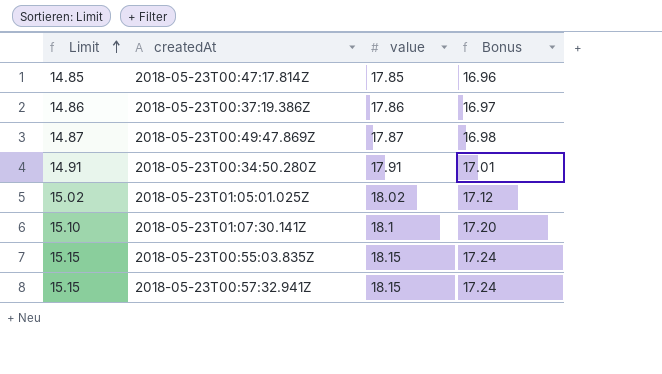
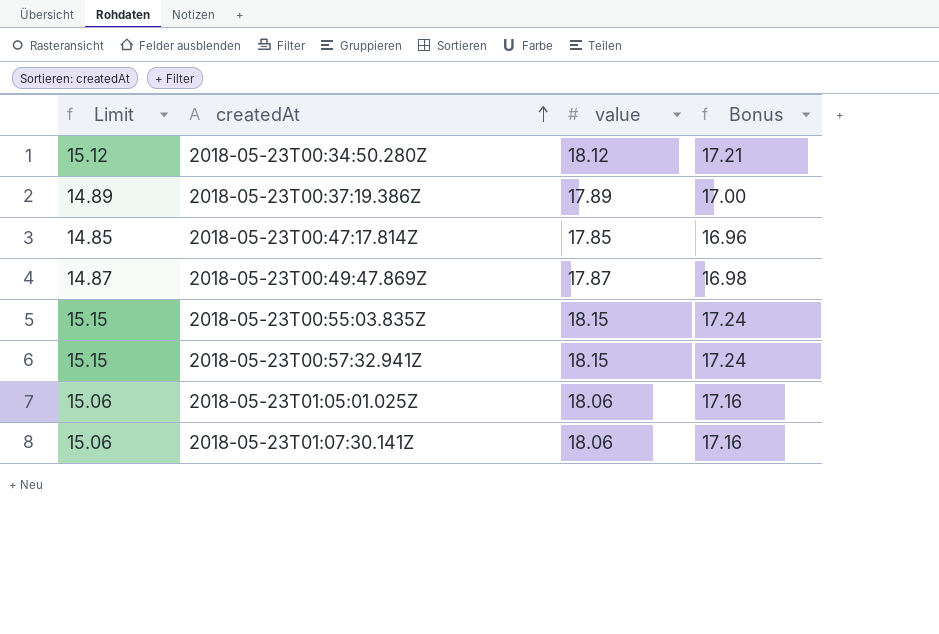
row order: Limit ascending -> createdAt ascending
2018-05-23T00:34:50.280Z | Limit: 14.91 -> 15.12
2018-05-23T00:34:50.280Z | value: 17.91 -> 18.12
2018-05-23T00:34:50.280Z | Bonus: 17.01 -> 17.21
2018-05-23T00:37:19.386Z | Limit: 14.86 -> 14.89
2018-05-23T00:37:19.386Z | value: 17.86 -> 17.89
2018-05-23T00:37:19.386Z | Bonus: 16.97 -> 17.00
2018-05-23T01:05:01.025Z | Limit: 15.02 -> 15.06
2018-05-23T01:05:01.025Z | value: 18.02 -> 18.06
2018-05-23T01:05:01.025Z | Bonus: 17.12 -> 17.16
2018-05-23T01:07:30.141Z | Limit: 15.10 -> 15.06
2018-05-23T01:07:30.141Z | value: 18.1 -> 18.06
2018-05-23T01:07:30.141Z | Bonus: 17.20 -> 17.16

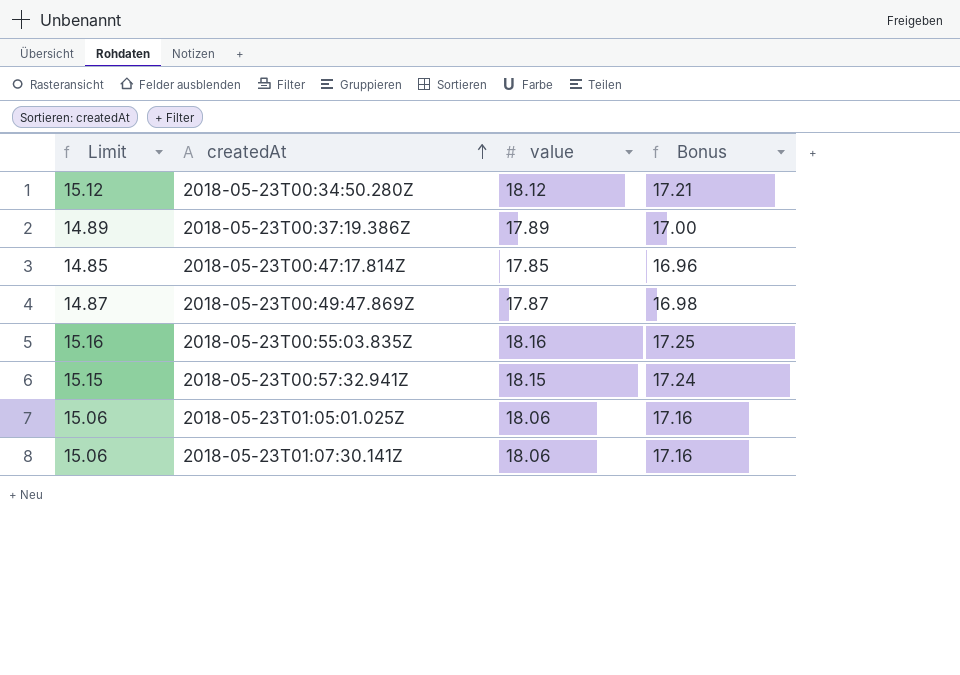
2018-05-23T00:55:03.835Z | Limit: 15.15 -> 15.16
2018-05-23T00:55:03.835Z | value: 18.15 -> 18.16
2018-05-23T00:55:03.835Z | Bonus: 17.24 -> 17.25

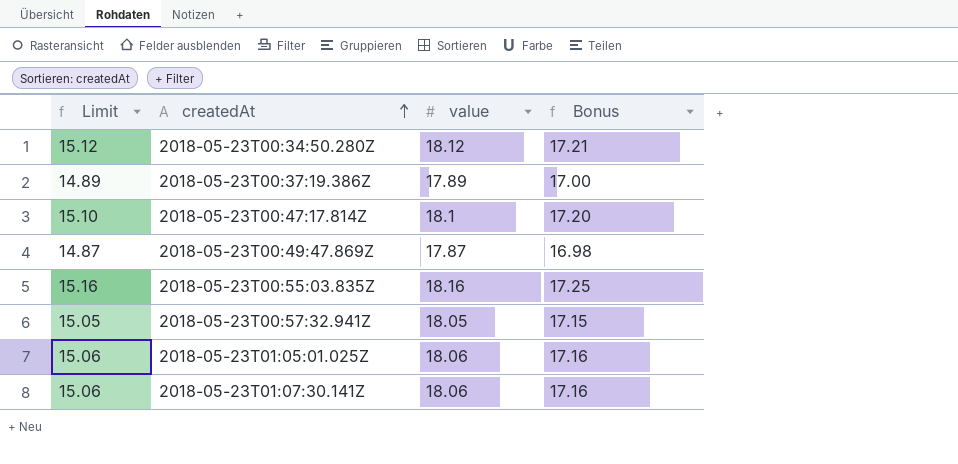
2018-05-23T00:47:17.814Z | Limit: 14.85 -> 15.10
2018-05-23T00:47:17.814Z | value: 17.85 -> 18.1
2018-05-23T00:47:17.814Z | Bonus: 16.96 -> 17.20
2018-05-23T00:57:32.941Z | Limit: 15.15 -> 15.05
2018-05-23T00:57:32.941Z | value: 18.15 -> 18.05
2018-05-23T00:57:32.941Z | Bonus: 17.24 -> 17.15

